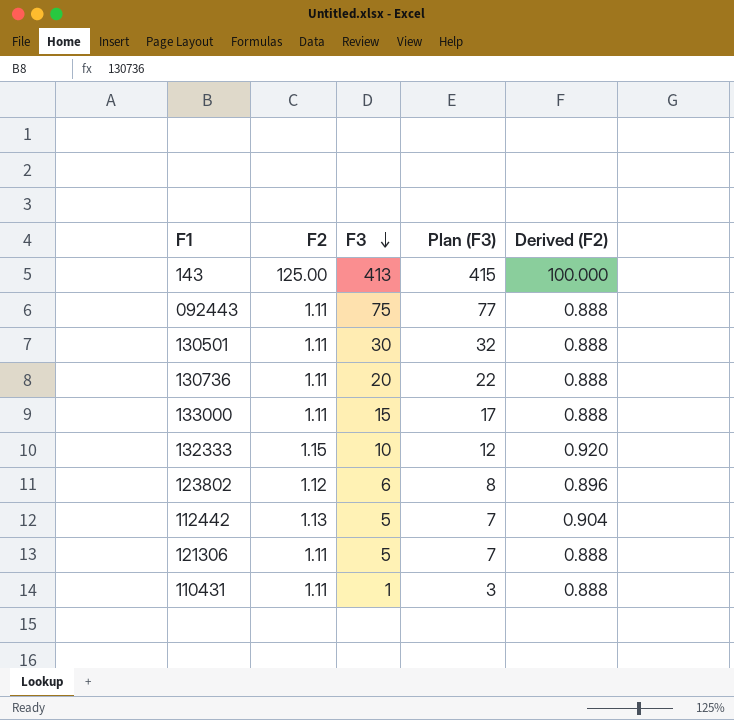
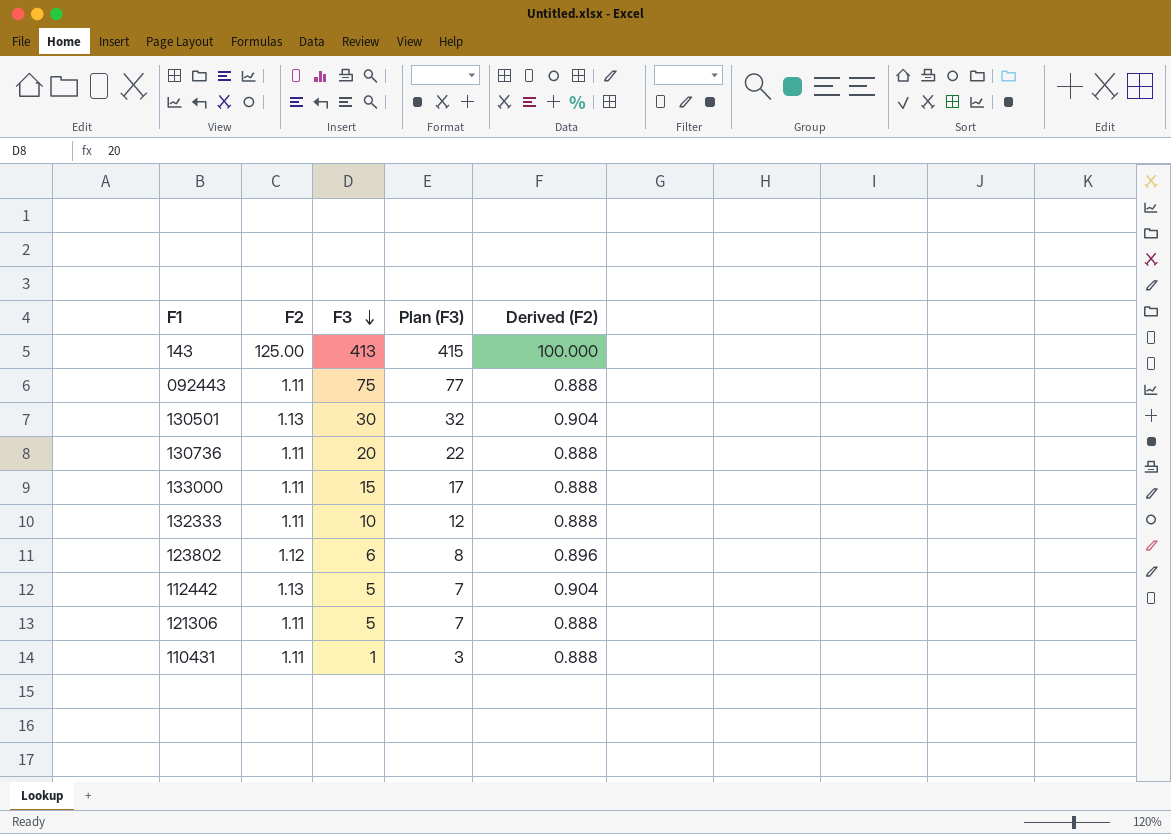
130501 | F2: 1.11 -> 1.13
130501 | Derived (F2): 0.888 -> 0.904
132333 | F2: 1.15 -> 1.11
132333 | Derived (F2): 0.920 -> 0.888

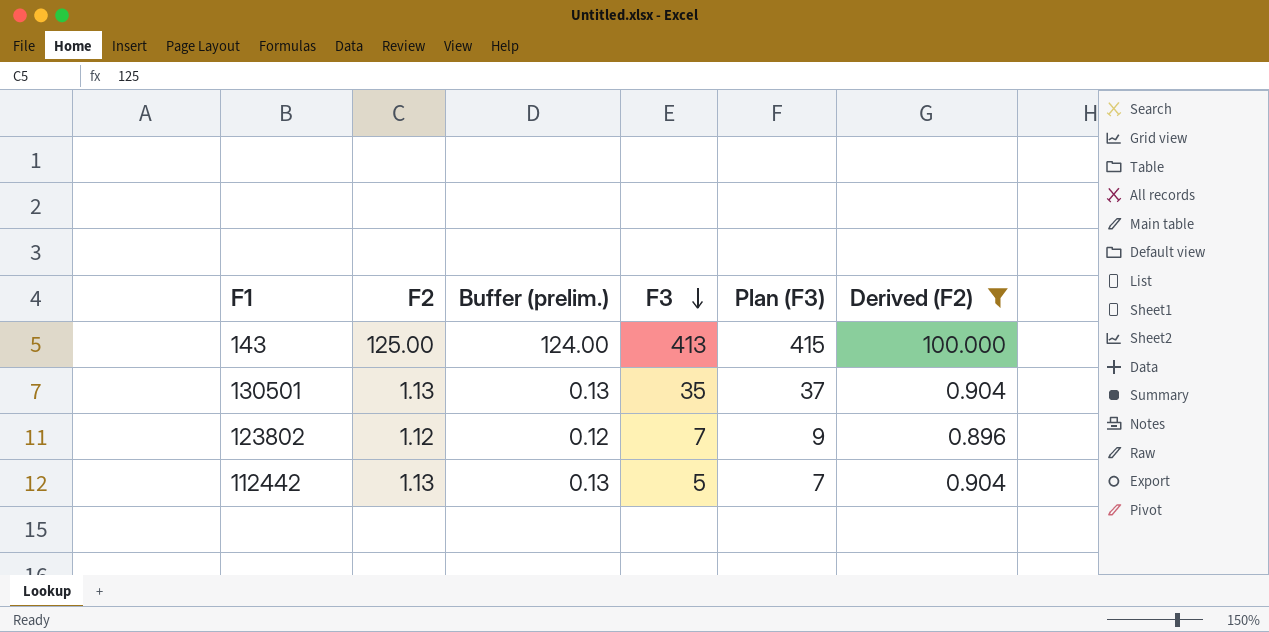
filter: none -> Derived (F2) != 0.888
column Buffer (prelim.) | formula: none -> [F2] - 1
130501 | F3: 30 -> 35
130501 | Plan (F3): 32 -> 37
123802 | F3: 6 -> 7
123802 | Plan (F3): 8 -> 9

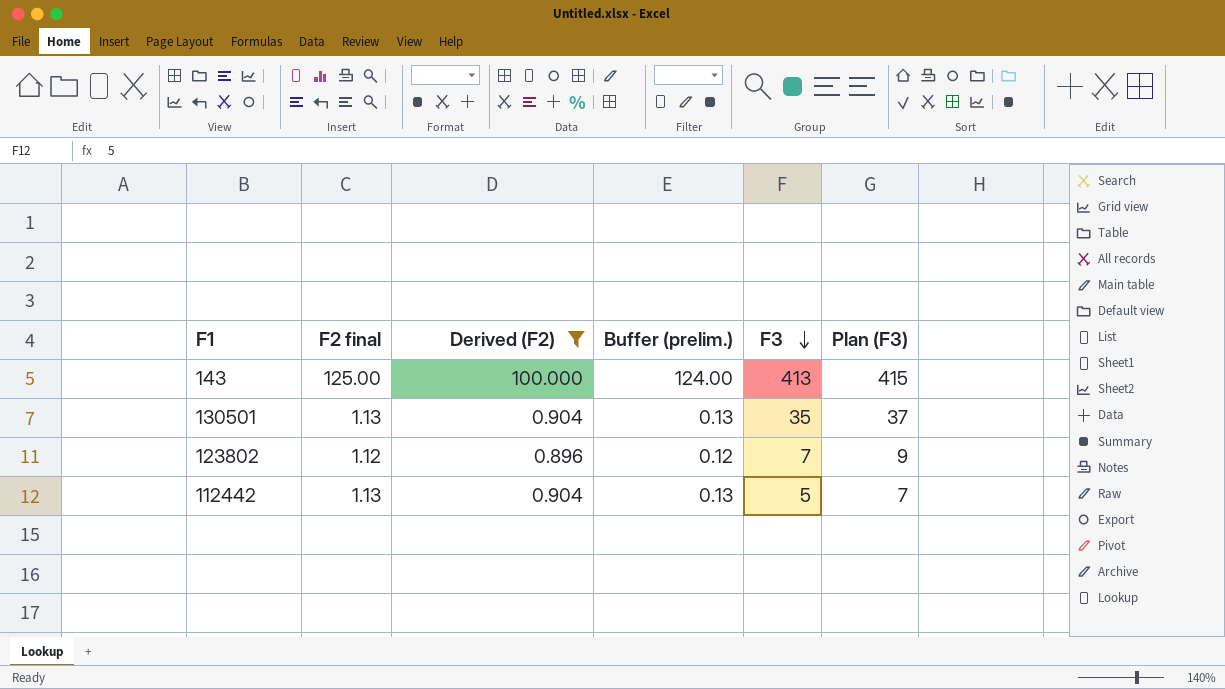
column name: F2 -> F2 final
column Derived (F2) | position: 6 -> 3

